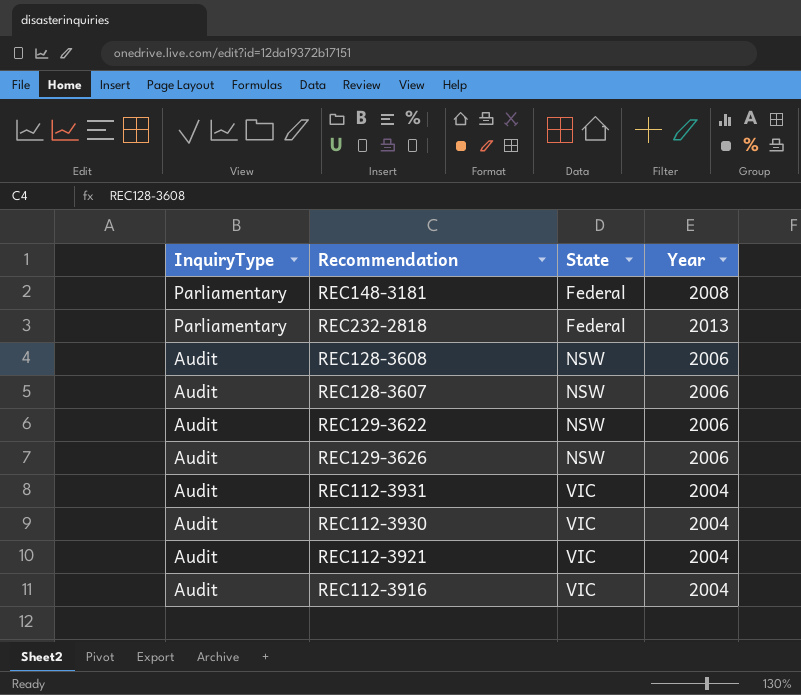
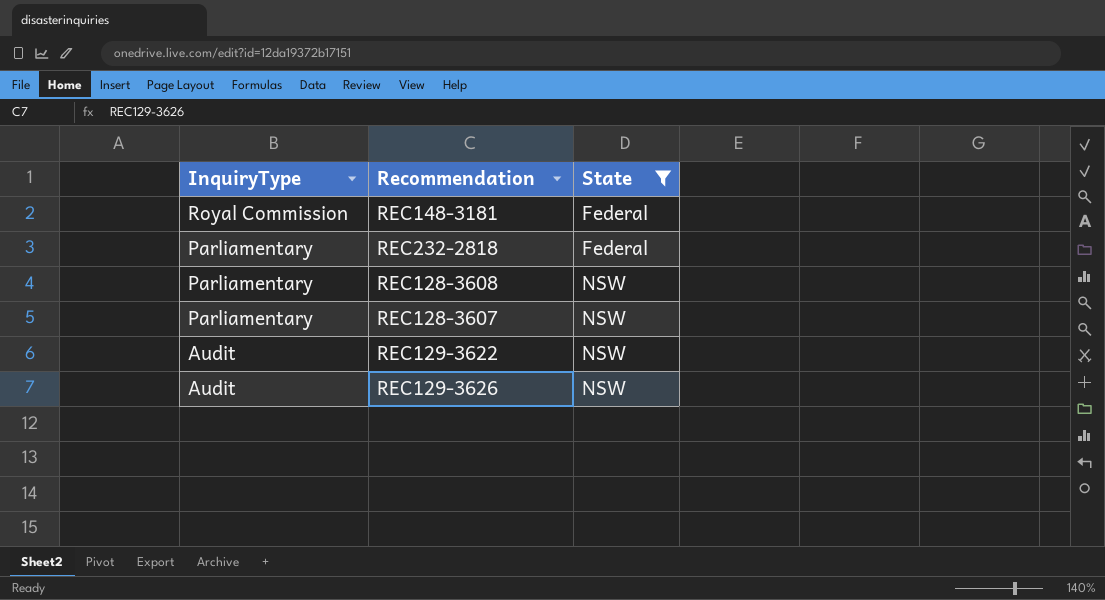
filter: none -> State != VIC
column Year | position: 4 -> none
REC148-3181 | InquiryType: Parliamentary -> Royal Commission
REC128-3608 | InquiryType: Audit -> Parliamentary
REC128-3607 | InquiryType: Audit -> Parliamentary

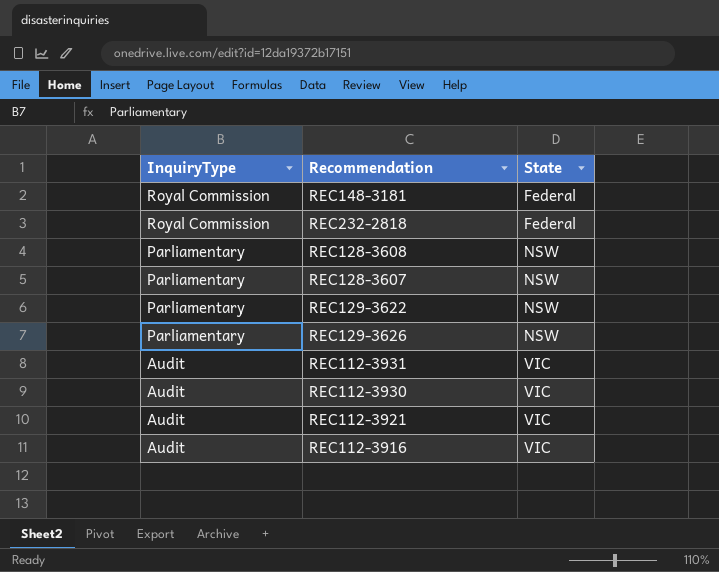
filter: State != VIC -> none
REC232-2818 | InquiryType: Parliamentary -> Royal Commission
REC129-3622 | InquiryType: Audit -> Parliamentary
REC129-3626 | InquiryType: Audit -> Parliamentary

